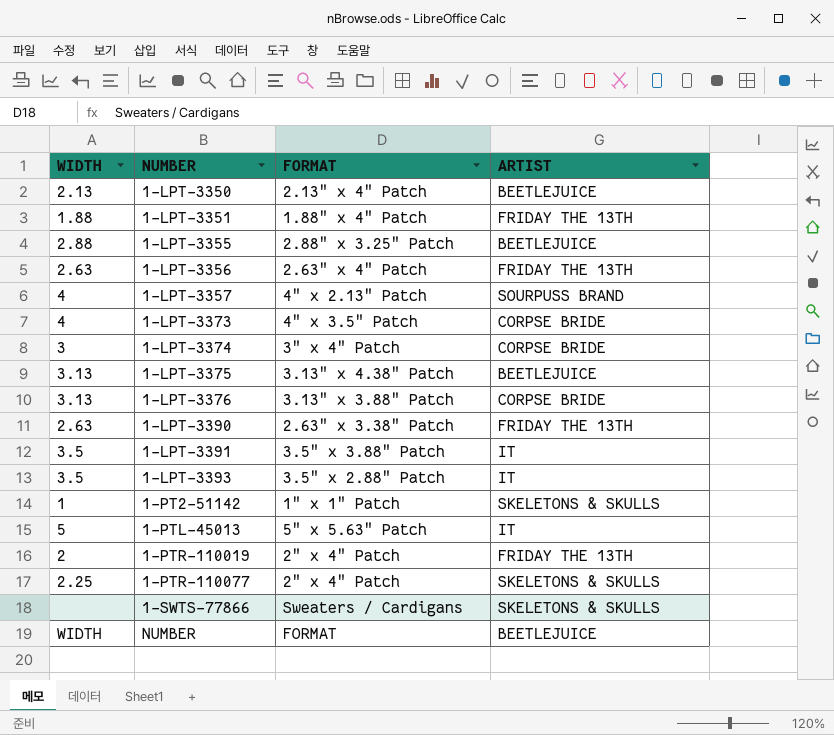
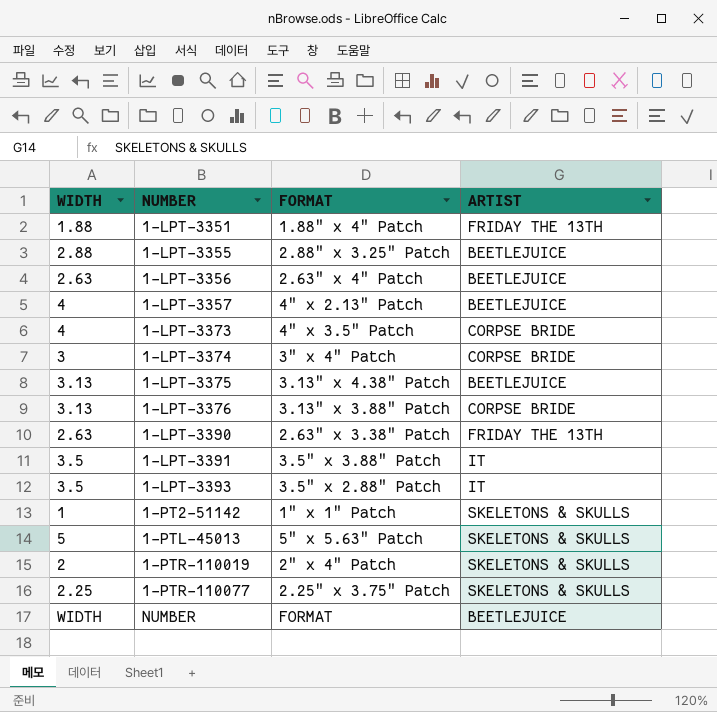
row 1-LPT-3350: 2.13 | 2.13" x 4" Patch | BEETLEJUICE -> none
row 1-SWTS-77866: none | Sweaters / Cardigans | SKELETONS & SKULLS -> none
1-LPT-3356 | ARTIST: FRIDAY THE 13TH -> BEETLEJUICE
1-LPT-3357 | ARTIST: SOURPUSS BRAND -> BEETLEJUICE
1-PTL-45013 | ARTIST: IT -> SKELETONS & SKULLS
1-PTR-110019 | ARTIST: FRIDAY THE 13TH -> SKELETONS & SKULLS
1-PTR-110077 | FORMAT: 2" x 4" Patch -> 2.25" x 3.75" Patch

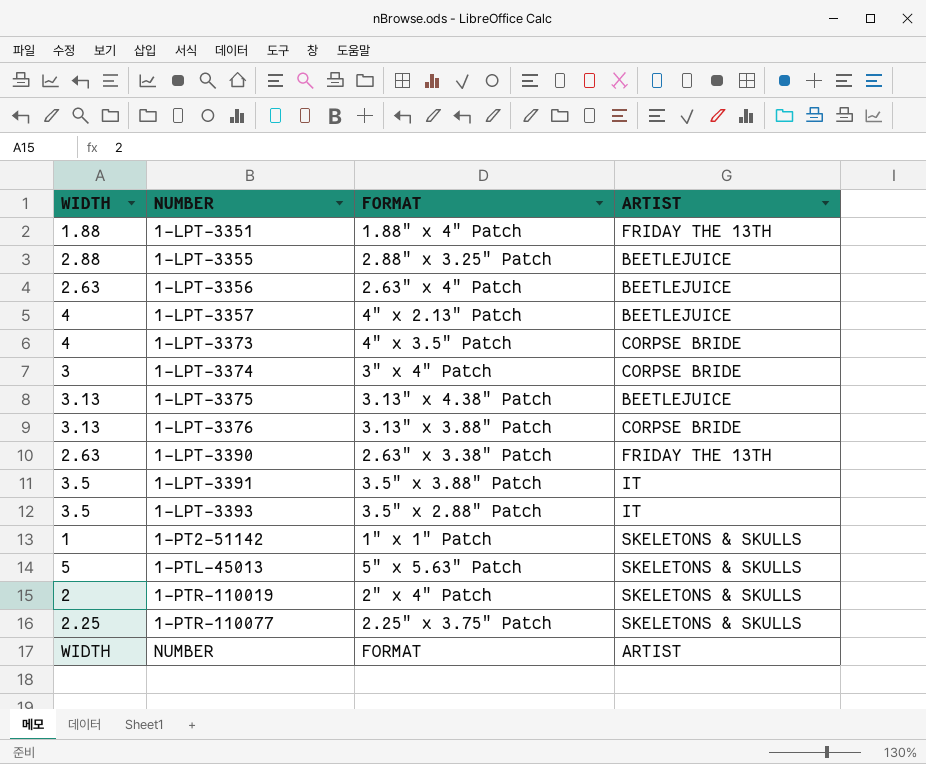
NUMBER | ARTIST: BEETLEJUICE -> ARTIST

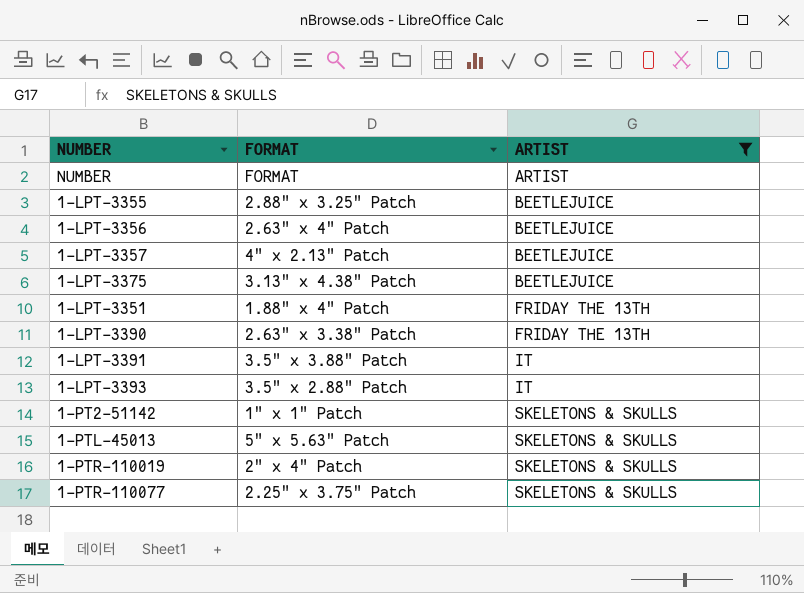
filter: none -> ARTIST != CORPSE BRIDE
row order: NUMBER ascending -> ARTIST ascending
column WIDTH | position: 1 -> none

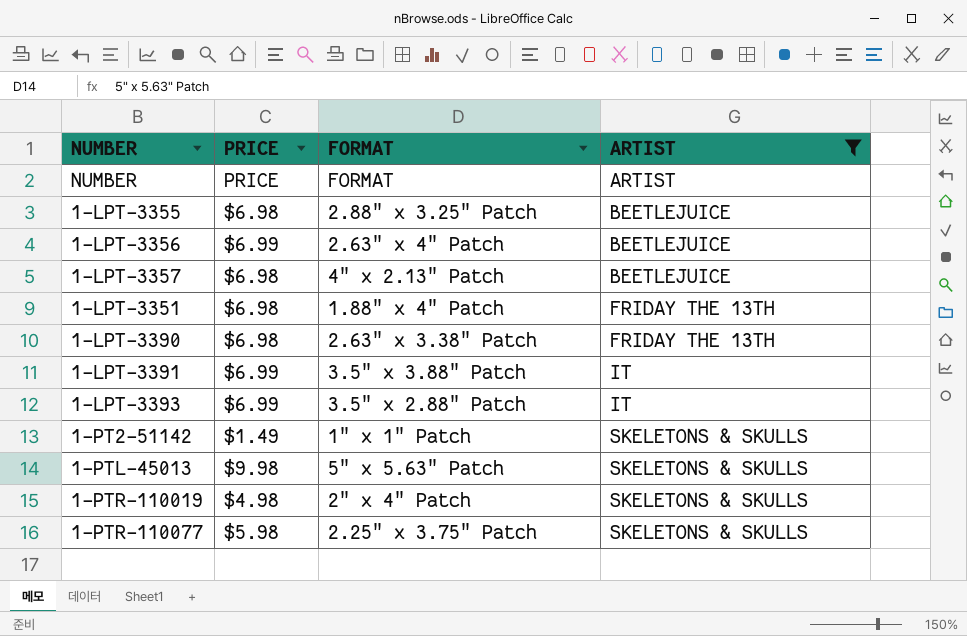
column PRICE | position: none -> 2
row 1-LPT-3375: 3.13" x 4.38" Patch | BEETLEJUICE -> none

